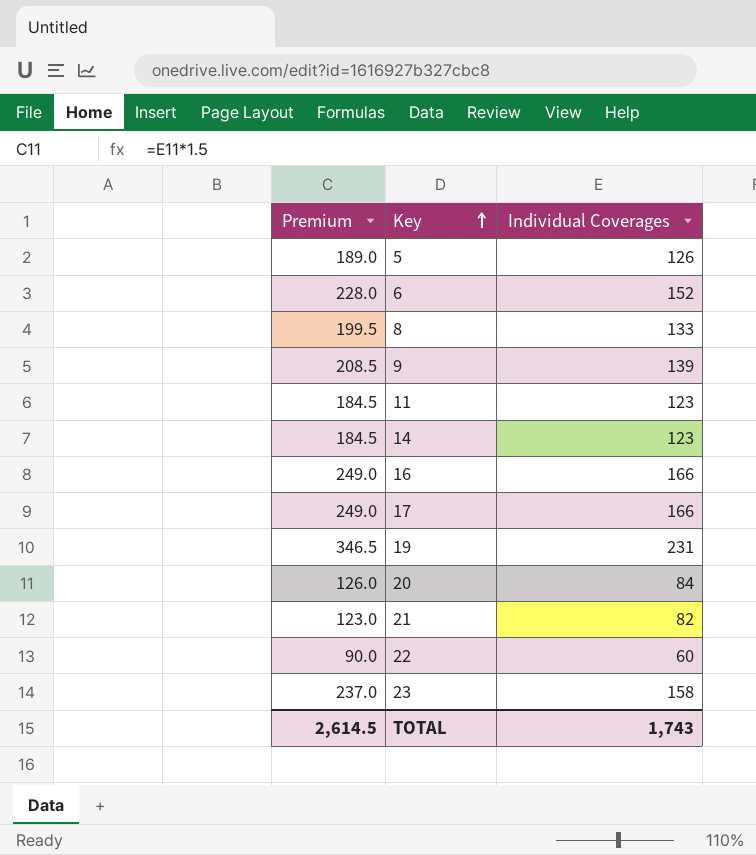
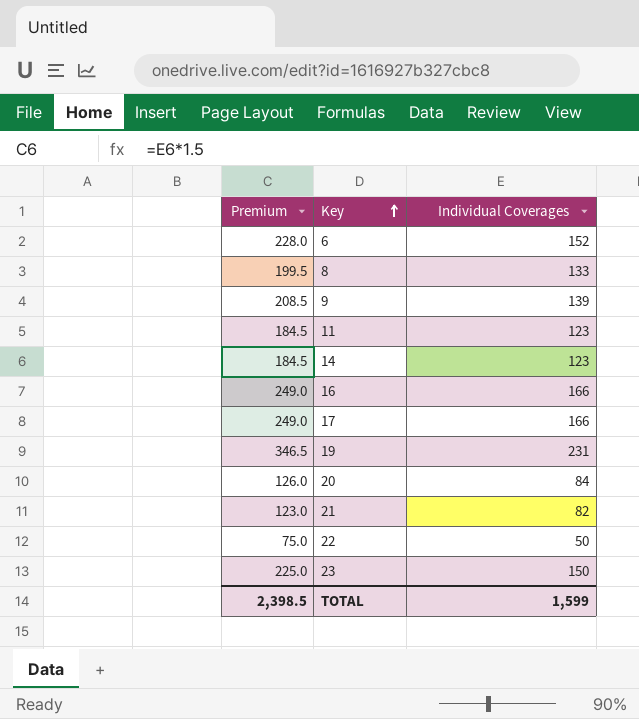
row 5: 189.0 | 126 -> none
22 | Premium: 90.0 -> 75.0
22 | Individual Coverages: 60 -> 50
23 | Premium: 237.0 -> 225.0
23 | Individual Coverages: 158 -> 150
TOTAL | Premium: 2,614.5 -> 2,398.5
TOTAL | Individual Coverages: 1,743 -> 1,599

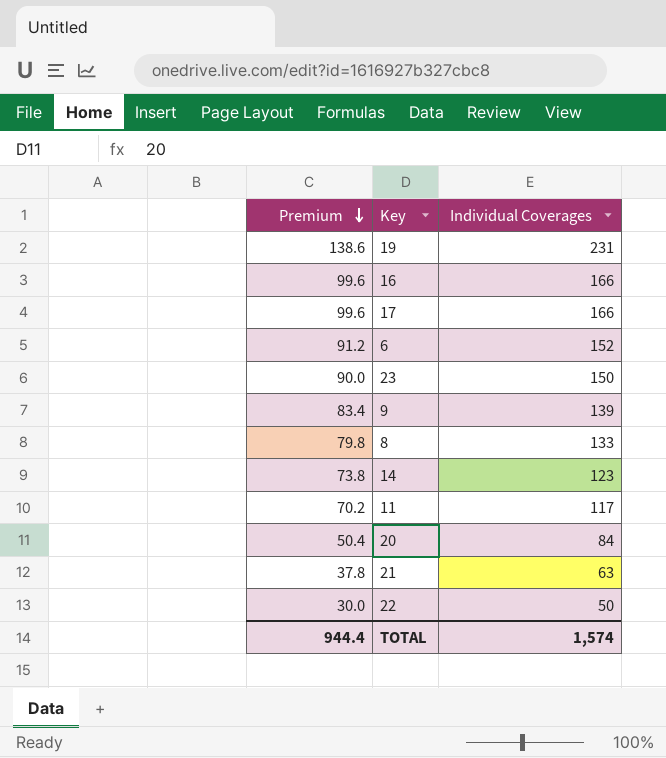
row order: Key ascending -> Premium descending
column Premium | formula: [Individual Coverages] * 1.5 -> [Individual Coverages] * 0.6
11 | Individual Coverages: 123 -> 117
21 | Individual Coverages: 82 -> 63
TOTAL | Premium: 2,398.5 -> 944.4
TOTAL | Individual Coverages: 1,599 -> 1,574

